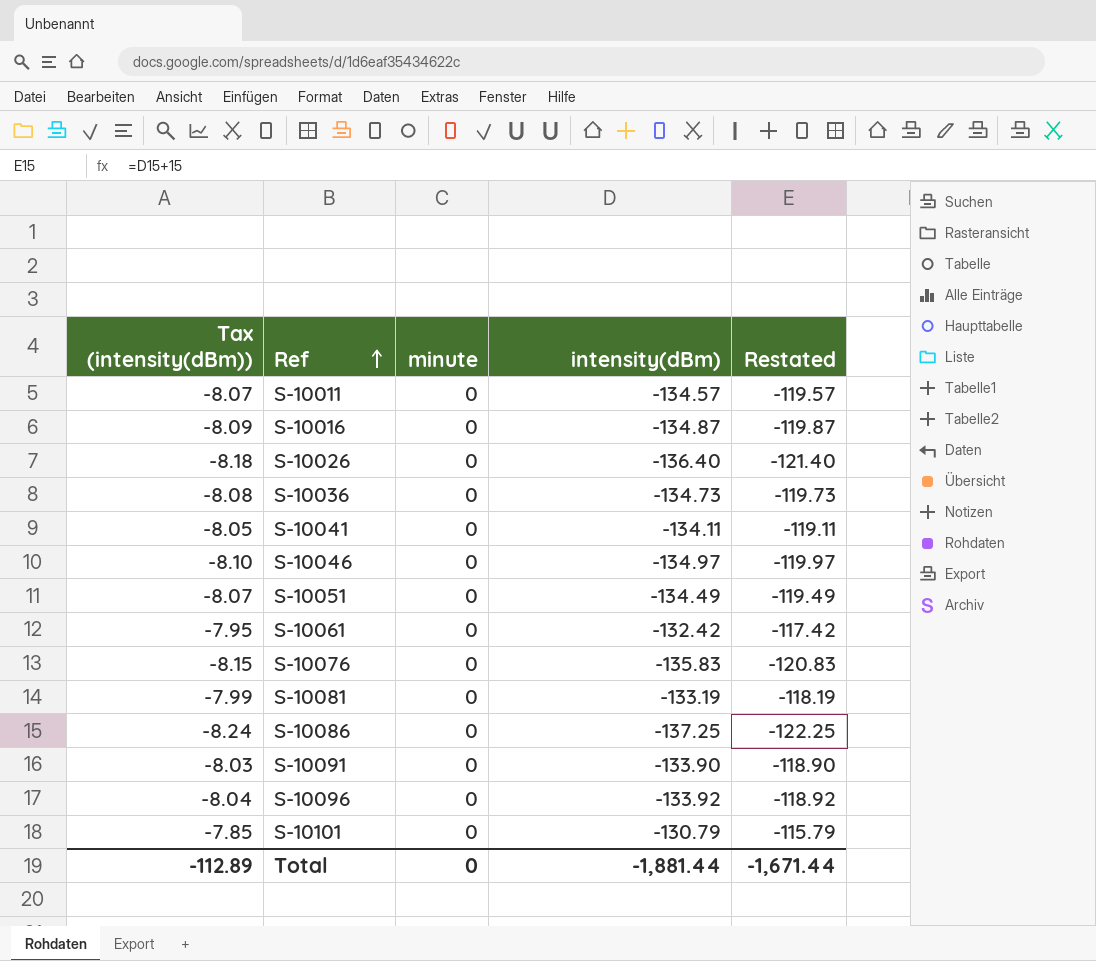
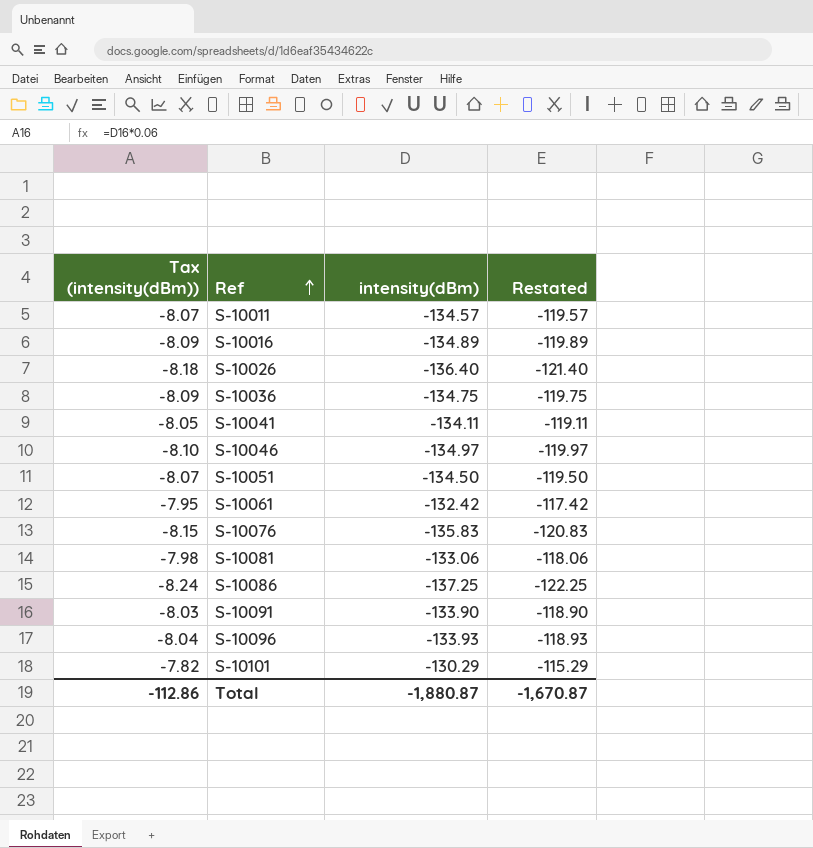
column minute | position: 3 -> none
S-10016 | intensity(dBm): -134.87 -> -134.89
S-10016 | Restated: -119.87 -> -119.89
S-10036 | Tax (intensity(dBm)): -8.08 -> -8.09
S-10036 | intensity(dBm): -134.73 -> -134.75
S-10036 | Restated: -119.73 -> -119.75
S-10051 | intensity(dBm): -134.49 -> -134.50
S-10051 | Restated: -119.49 -> -119.50
S-10081 | Tax (intensity(dBm)): -7.99 -> -7.98
S-10081 | intensity(dBm): -133.19 -> -133.06
S-10081 | Restated: -118.19 -> -118.06
S-10096 | intensity(dBm): -133.92 -> -133.93
S-10096 | Restated: -118.92 -> -118.93
S-10101 | Tax (intensity(dBm)): -7.85 -> -7.82
S-10101 | intensity(dBm): -130.79 -> -130.29
S-10101 | Restated: -115.79 -> -115.29
Total | Tax (intensity(dBm)): -112.89 -> -112.86
Total | intensity(dBm): -1,881.44 -> -1,880.87
Total | Restated: -1,671.44 -> -1,670.87

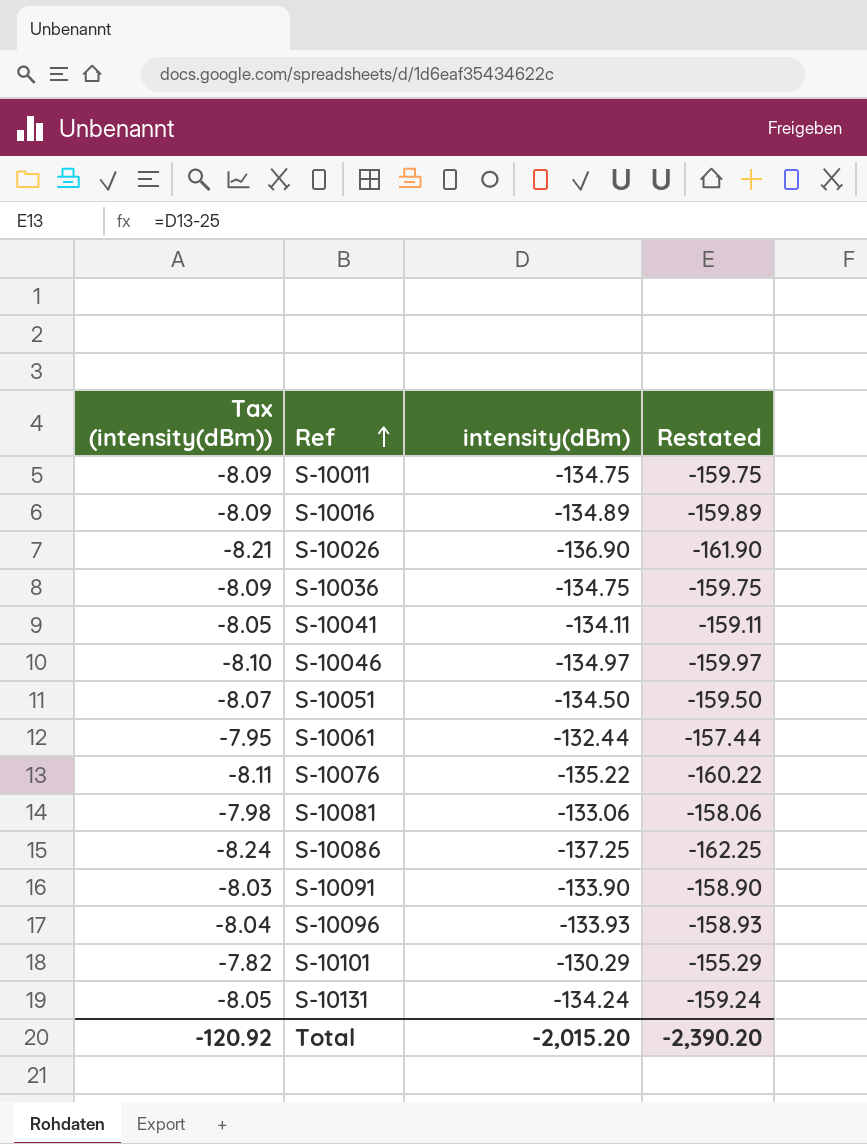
column Restated | formula: [intensity(dBm)] + 15 -> [intensity(dBm)] - 25
S-10011 | Tax (intensity(dBm)): -8.07 -> -8.09
S-10011 | intensity(dBm): -134.57 -> -134.75
S-10026 | Tax (intensity(dBm)): -8.18 -> -8.21
S-10026 | intensity(dBm): -136.40 -> -136.90
S-10061 | intensity(dBm): -132.42 -> -132.44
S-10076 | Tax (intensity(dBm)): -8.15 -> -8.11
S-10076 | intensity(dBm): -135.83 -> -135.22
row S-10131: none -> -8.05 | -134.24 | -159.24
Total | Tax (intensity(dBm)): -112.86 -> -120.92
Total | intensity(dBm): -1,880.87 -> -2,015.20
Total | Restated: -1,670.87 -> -2,390.20

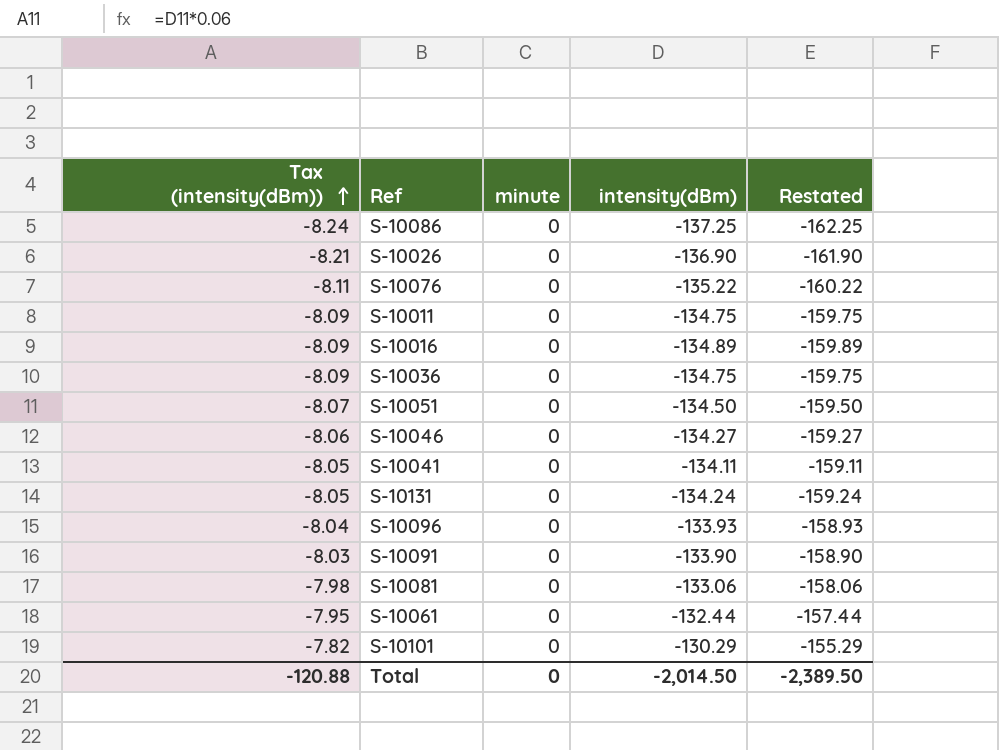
row order: Ref ascending -> Tax (intensity(dBm)) ascending
column minute | position: none -> 3
S-10046 | Tax (intensity(dBm)): -8.10 -> -8.06
S-10046 | intensity(dBm): -134.97 -> -134.27
S-10046 | Restated: -159.97 -> -159.27
Total | Tax (intensity(dBm)): -120.92 -> -120.88
Total | intensity(dBm): -2,015.20 -> -2,014.50
Total | Restated: -2,390.20 -> -2,389.50

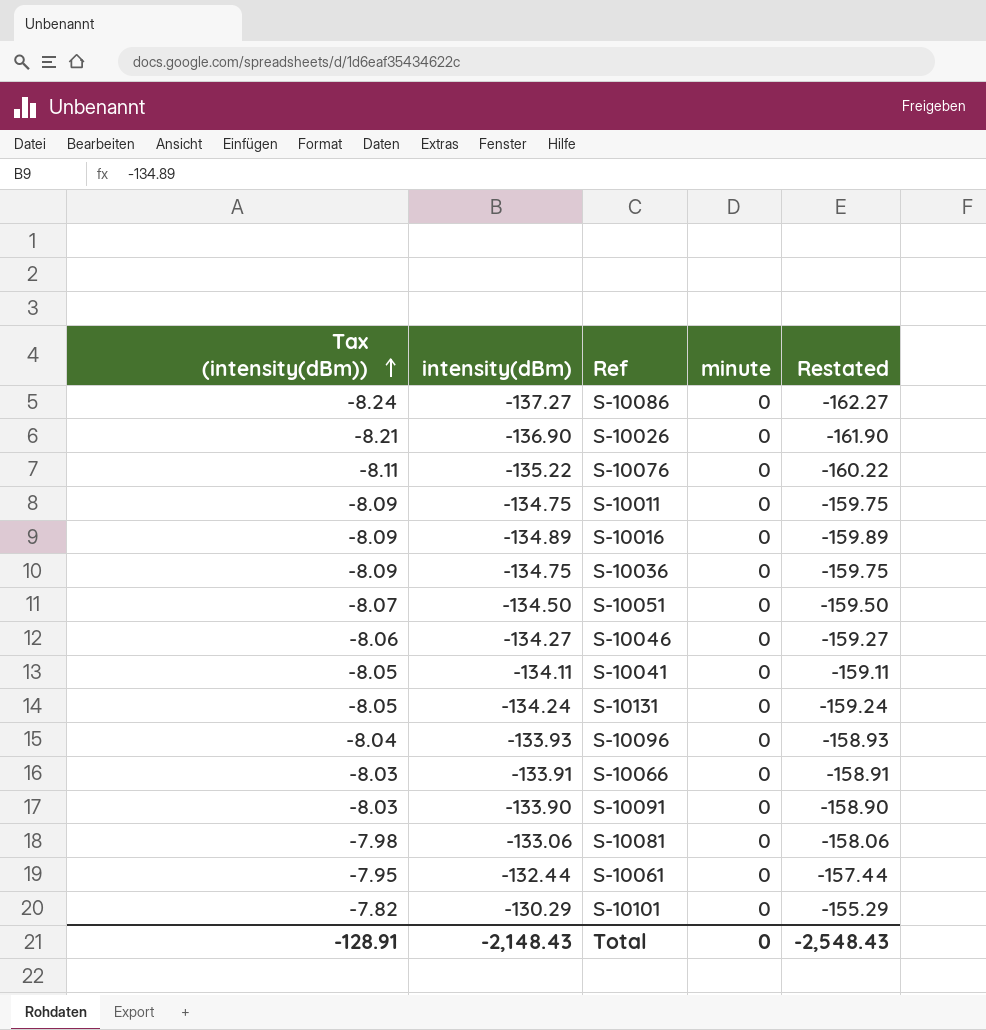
column intensity(dBm) | position: 4 -> 2
S-10086 | intensity(dBm): -137.25 -> -137.27
S-10086 | Restated: -162.25 -> -162.27
row S-10066: none -> -8.03 | -133.91 | 0 | -158.91
Total | Tax (intensity(dBm)): -120.88 -> -128.91
Total | intensity(dBm): -2,014.50 -> -2,148.43
Total | Restated: -2,389.50 -> -2,548.43

